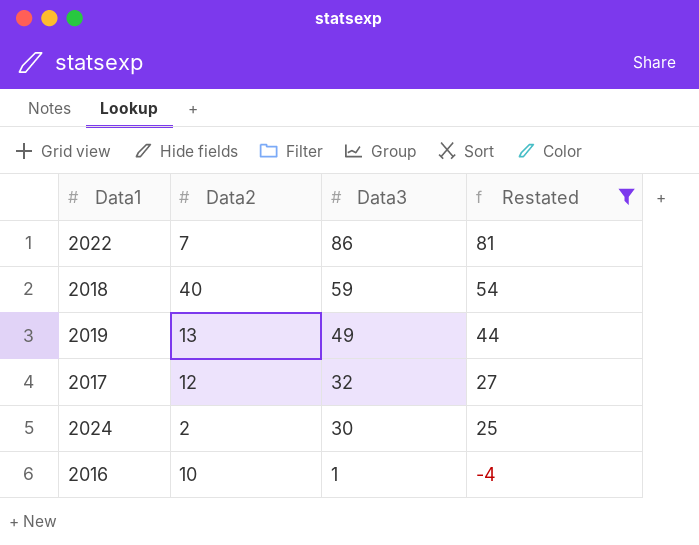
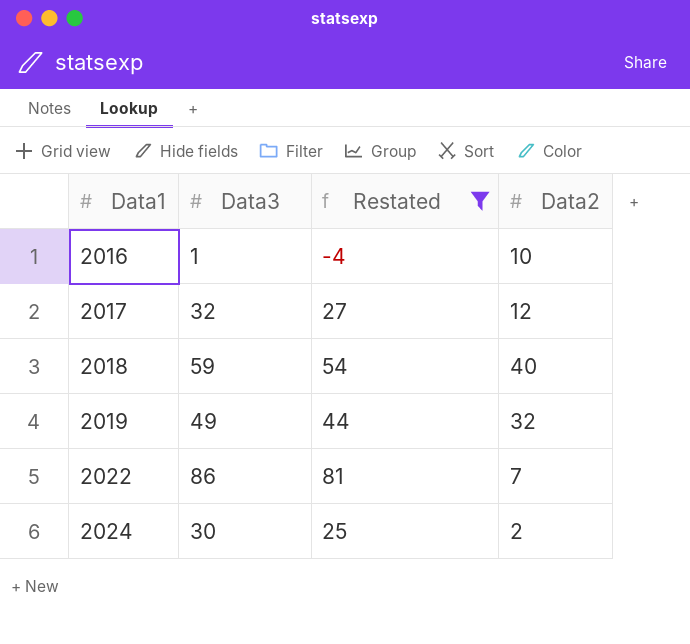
row order: Data3 descending -> Data1 ascending
column Data2 | position: 2 -> 4
2019 | Data2: 13 -> 32

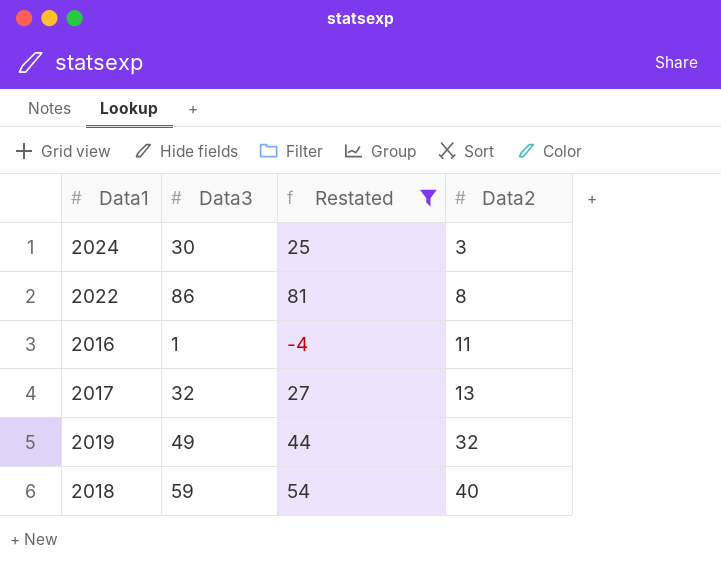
row order: Data1 ascending -> Data2 ascending
2024 | Data2: 2 -> 3
2022 | Data2: 7 -> 8
2016 | Data2: 10 -> 11
2017 | Data2: 12 -> 13

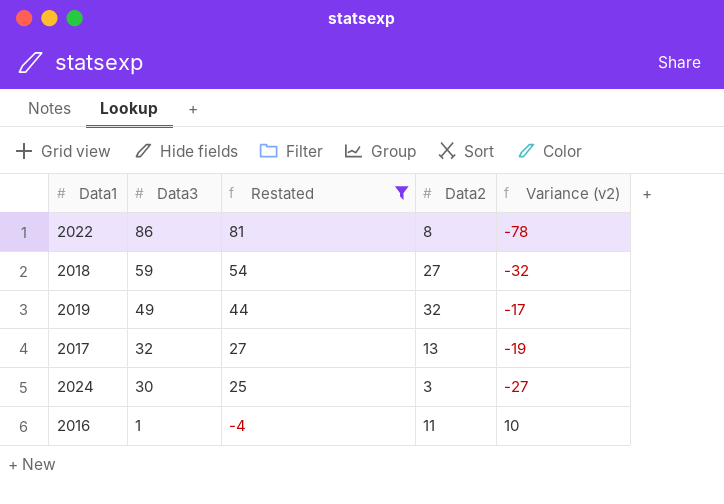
row order: Data2 ascending -> Data3 descending
column Variance (v2) | formula: none -> [Data2] - [Data3]
2018 | Data2: 40 -> 27

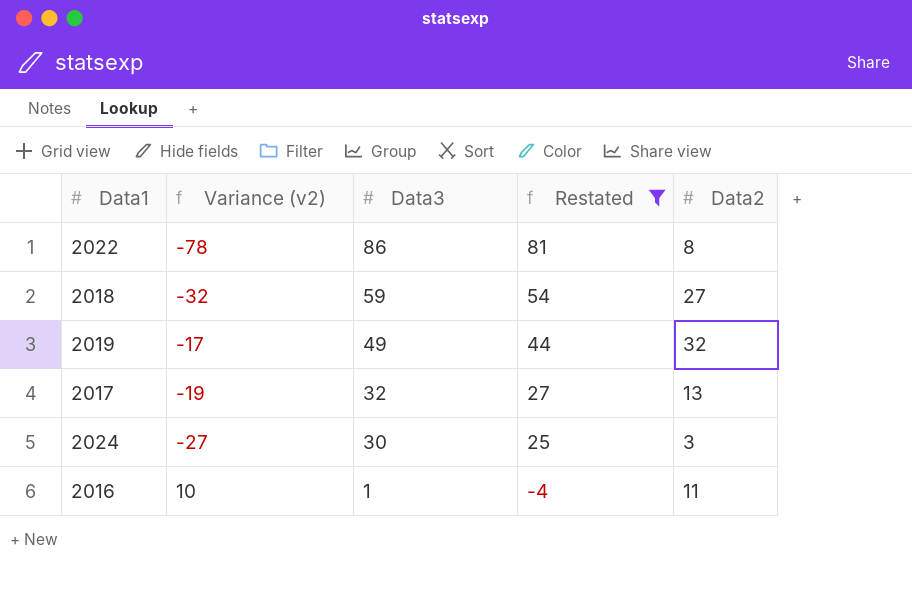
column Variance (v2) | position: 5 -> 2

